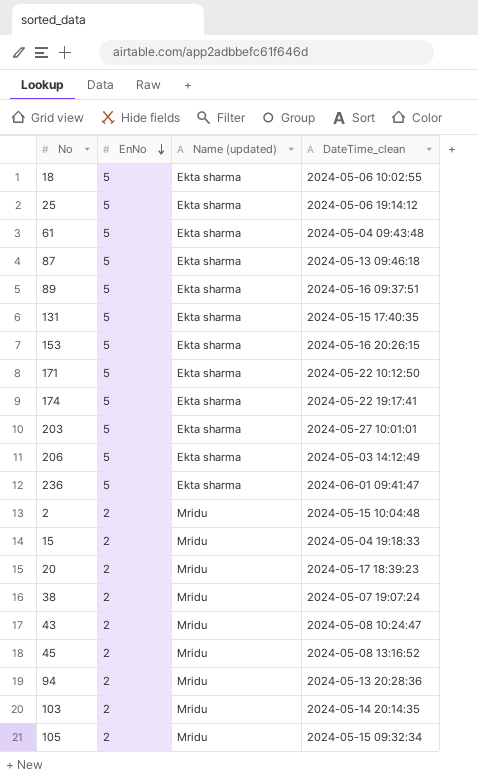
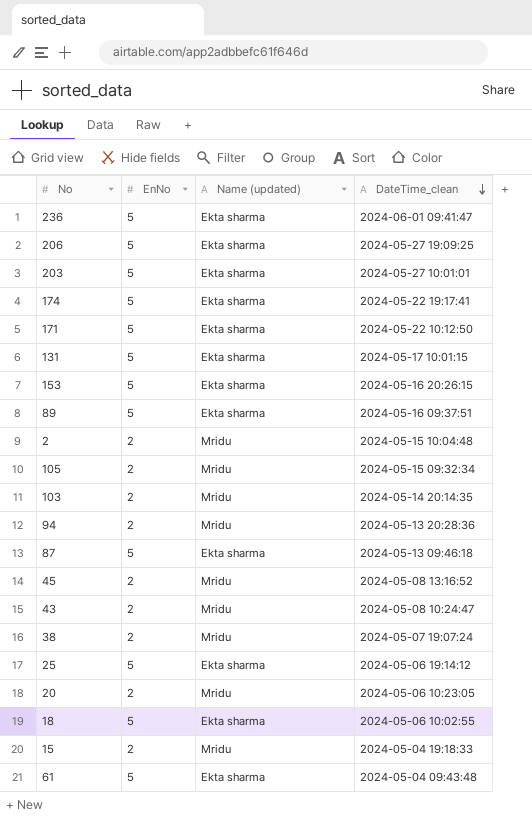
row order: EnNo descending -> DateTime_clean descending
206 | DateTime_clean: 2024-05-03 14:12:49 -> 2024-05-27 19:09:25
131 | DateTime_clean: 2024-05-15 17:40:35 -> 2024-05-17 10:01:15
20 | DateTime_clean: 2024-05-17 18:39:23 -> 2024-05-06 10:23:05

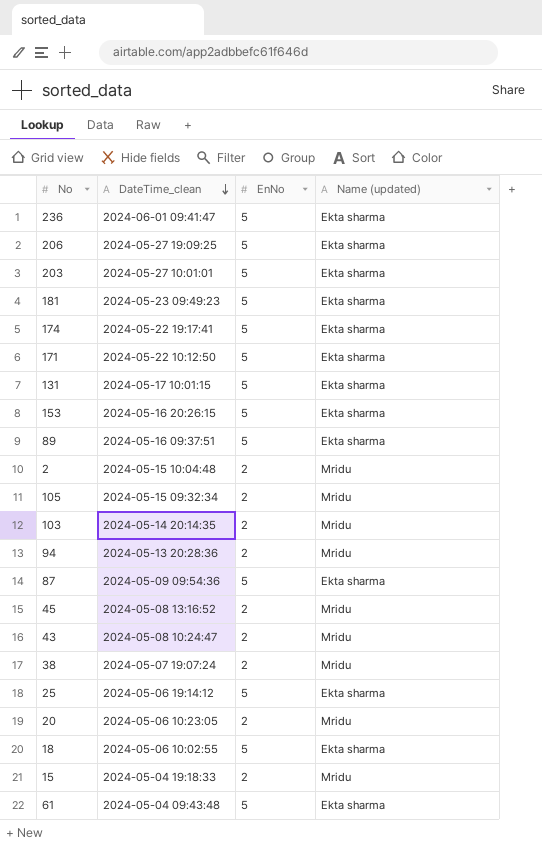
column DateTime_clean | position: 4 -> 2
row 181: none -> 2024-05-23 09:49:23 | 5 | Ekta sharma
87 | DateTime_clean: 2024-05-13 09:46:18 -> 2024-05-09 09:54:36

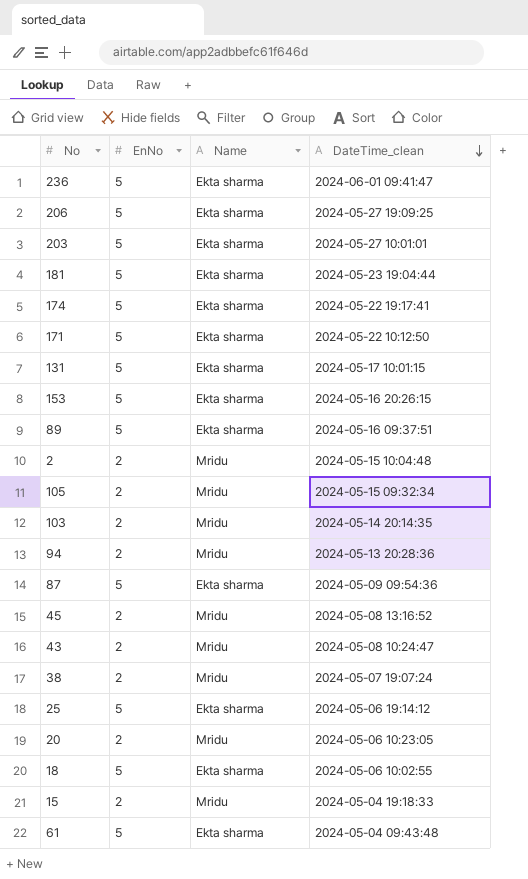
column name: Name (updated) -> Name
column DateTime_clean | position: 2 -> 4
181 | DateTime_clean: 2024-05-23 09:49:23 -> 2024-05-23 19:04:44

